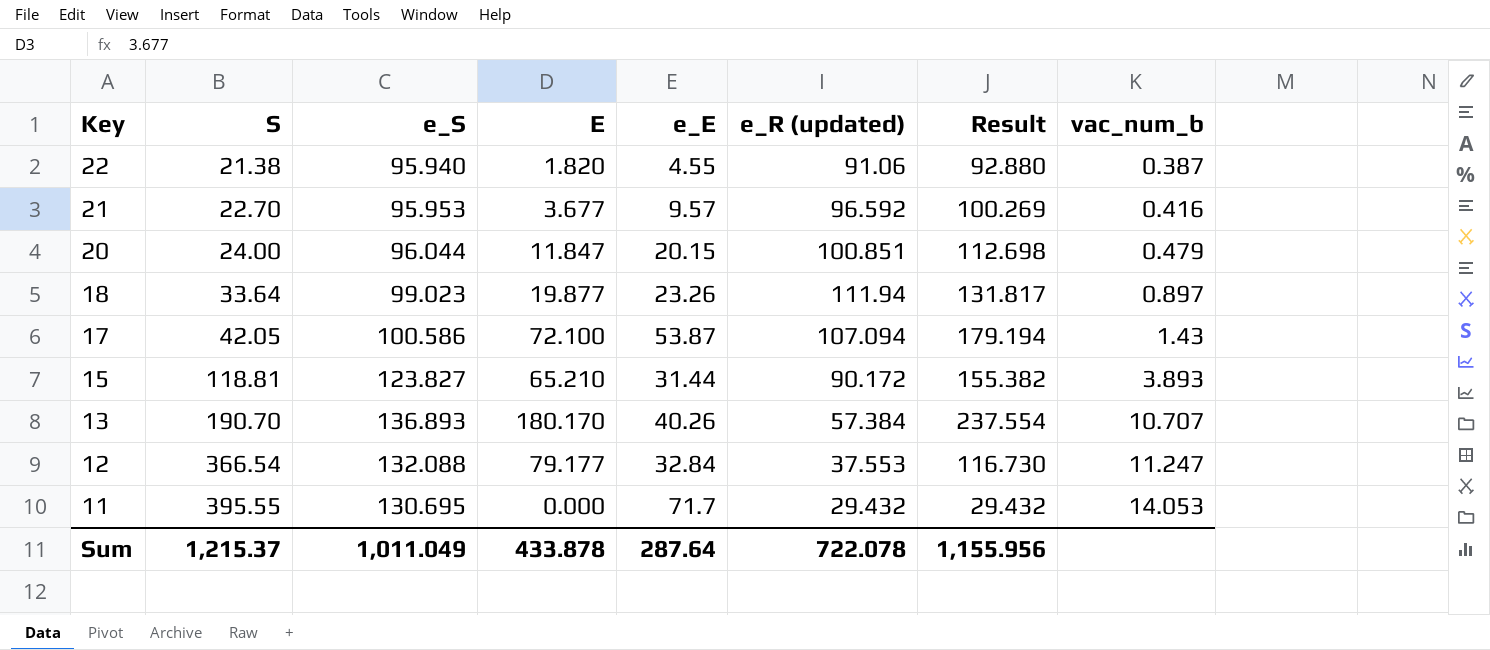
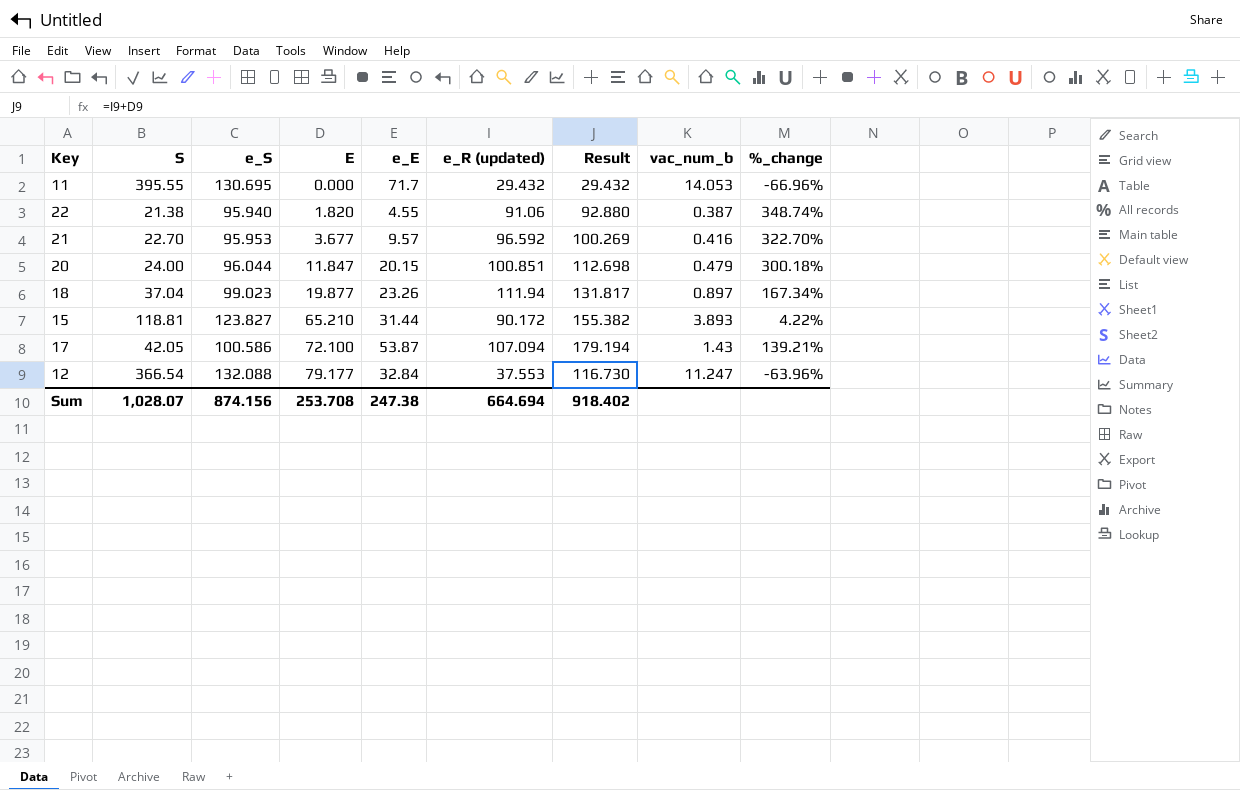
row order: Key descending -> E ascending
column %_change | formula: none -> ([e_S] - [S]) / [S]
row 13: 190.70 | 136.893 | 180.170 | 40.26 | 57.384 | 237.554 | 10.707 -> none
18 | S: 33.64 -> 37.04
Sum | S: 1,215.37 -> 1,028.07
Sum | e_S: 1,011.049 -> 874.156
Sum | E: 433.878 -> 253.708
Sum | e_E: 287.64 -> 247.38
Sum | e_R (updated): 722.078 -> 664.694
Sum | Result: 1,155.956 -> 918.402

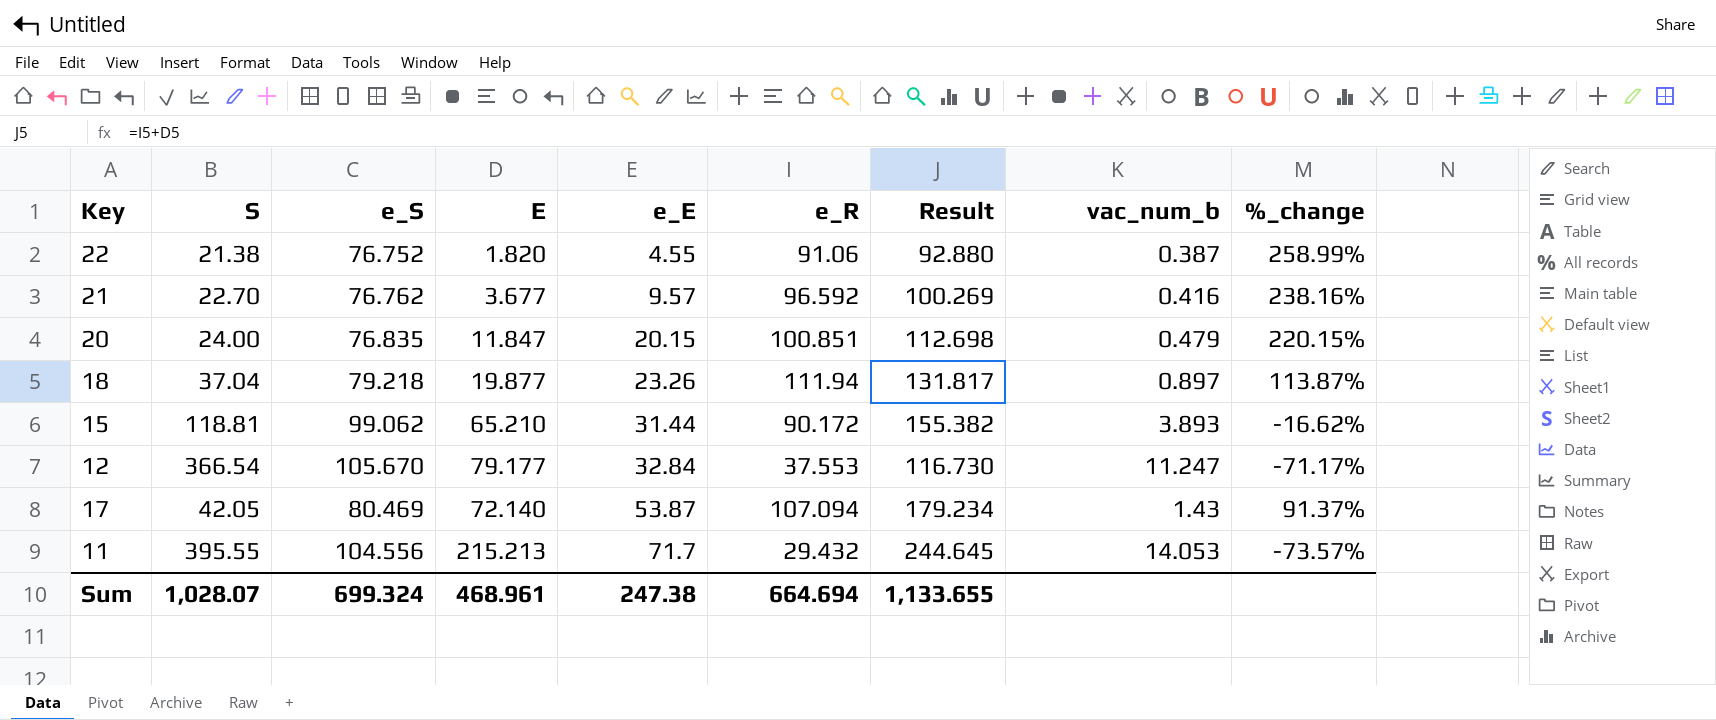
row order: E ascending -> e_E ascending
column name: e_R (updated) -> e_R
22 | e_S: 95.940 -> 76.752
22 | %_change: 348.74% -> 258.99%
21 | e_S: 95.953 -> 76.762
21 | %_change: 322.70% -> 238.16%
20 | e_S: 96.044 -> 76.835
20 | %_change: 300.18% -> 220.15%
18 | e_S: 99.023 -> 79.218
18 | %_change: 167.34% -> 113.87%
15 | e_S: 123.827 -> 99.062
15 | %_change: 4.22% -> -16.62%
12 | e_S: 132.088 -> 105.670
12 | %_change: -63.96% -> -71.17%
17 | e_S: 100.586 -> 80.469
17 | E: 72.100 -> 72.140
17 | Result: 179.194 -> 179.234
17 | %_change: 139.21% -> 91.37%
11 | e_S: 130.695 -> 104.556
11 | E: 0.000 -> 215.213
11 | Result: 29.432 -> 244.645
11 | %_change: -66.96% -> -73.57%
Sum | e_S: 874.156 -> 699.324
Sum | E: 253.708 -> 468.961
Sum | Result: 918.402 -> 1,133.655

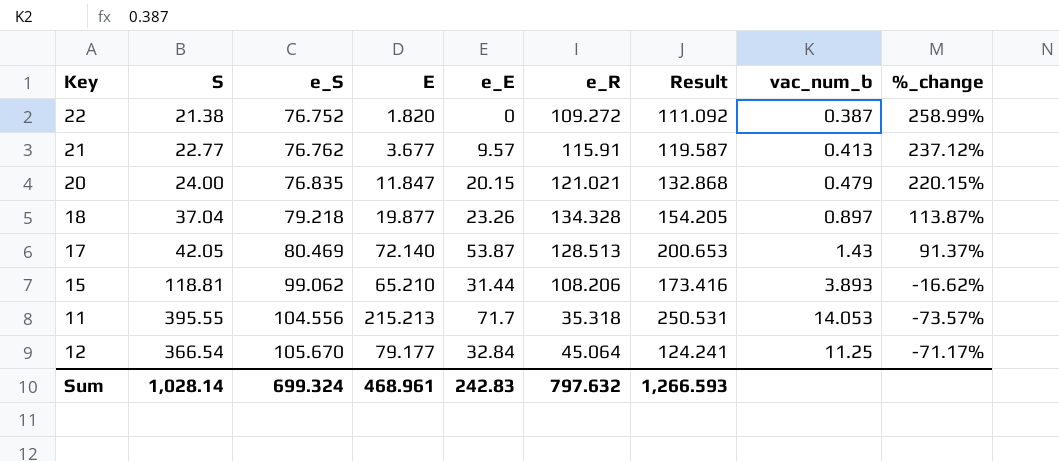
row order: e_E ascending -> e_S ascending
22 | e_E: 4.55 -> 0
22 | e_R: 91.06 -> 109.272
22 | Result: 92.880 -> 111.092
21 | S: 22.70 -> 22.77
21 | e_R: 96.592 -> 115.91
21 | Result: 100.269 -> 119.587
21 | vac_num_b: 0.416 -> 0.413
21 | %_change: 238.16% -> 237.12%
20 | e_R: 100.851 -> 121.021
20 | Result: 112.698 -> 132.868
18 | e_R: 111.94 -> 134.328
18 | Result: 131.817 -> 154.205
17 | e_R: 107.094 -> 128.513
17 | Result: 179.234 -> 200.653
15 | e_R: 90.172 -> 108.206
15 | Result: 155.382 -> 173.416
11 | e_R: 29.432 -> 35.318
11 | Result: 244.645 -> 250.531
12 | e_R: 37.553 -> 45.064
12 | Result: 116.730 -> 124.241
12 | vac_num_b: 11.247 -> 11.25
Sum | S: 1,028.07 -> 1,028.14
Sum | e_E: 247.38 -> 242.83
Sum | e_R: 664.694 -> 797.632
Sum | Result: 1,133.655 -> 1,266.593

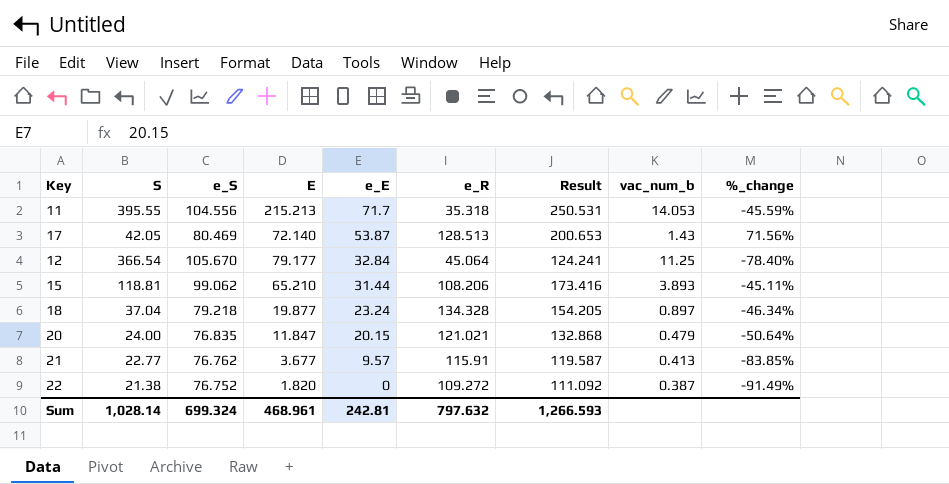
row order: e_S ascending -> e_E descending
column %_change | formula: ([e_S] - [S]) / [S] -> ([E] - [S]) / [S]
18 | e_E: 23.26 -> 23.24
Sum | e_E: 242.83 -> 242.81

